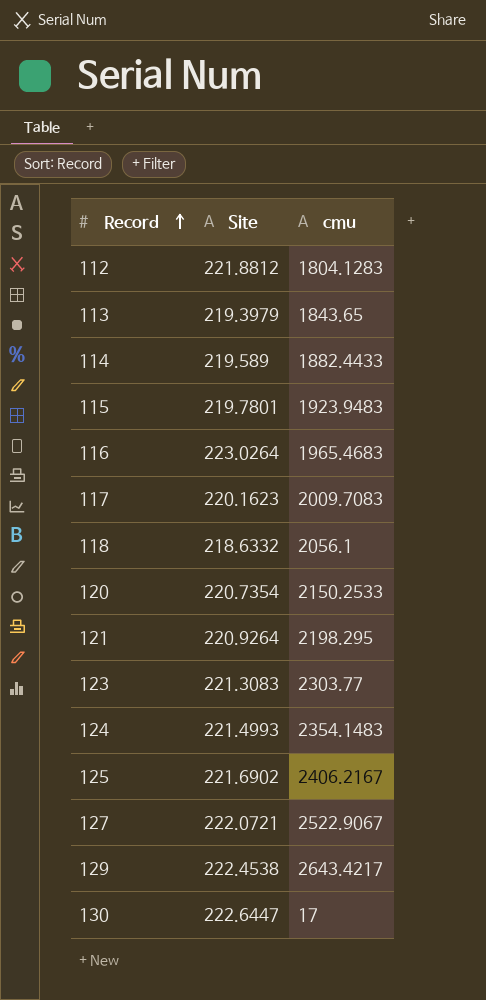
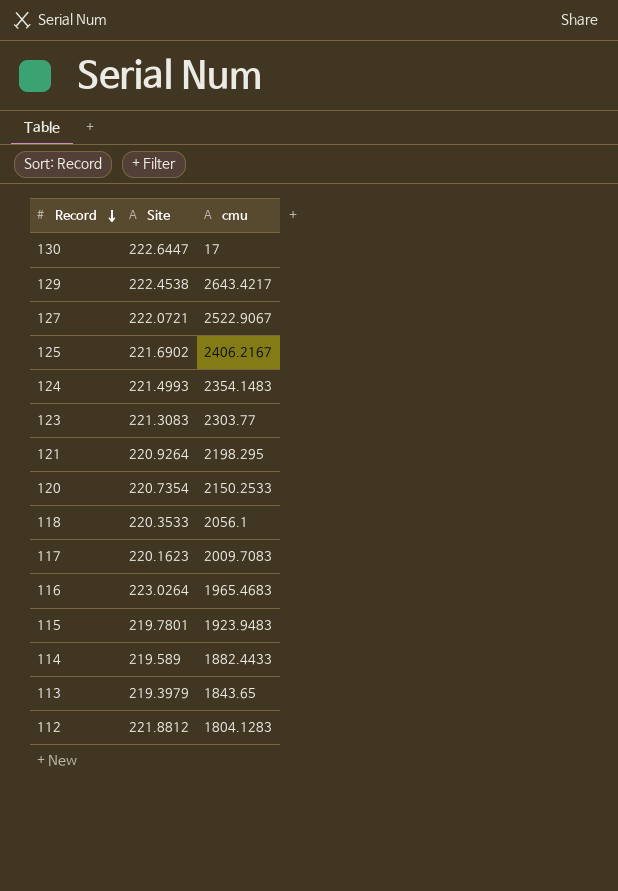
row order: Record ascending -> Record descending
118 | Site: 218.6332 -> 220.3533

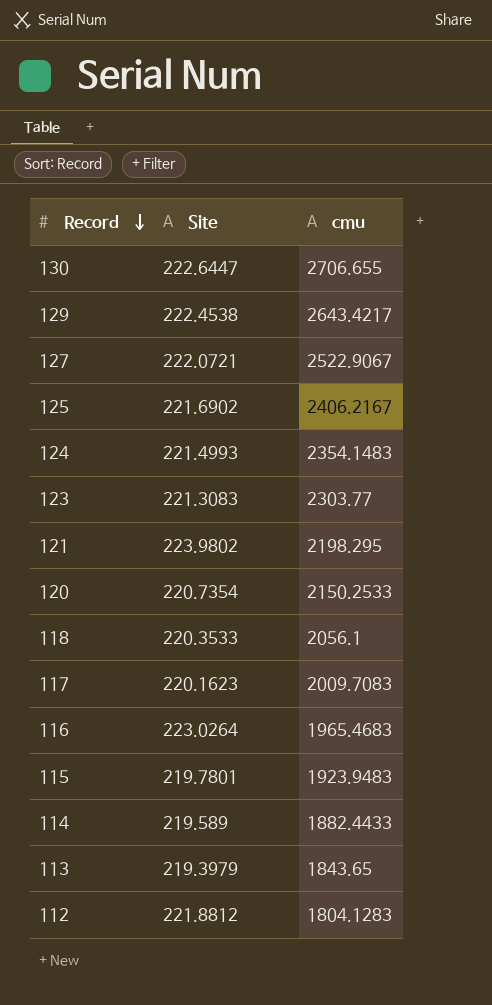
130 | cmu: 17 -> 2706.655
121 | Site: 220.9264 -> 223.9802

